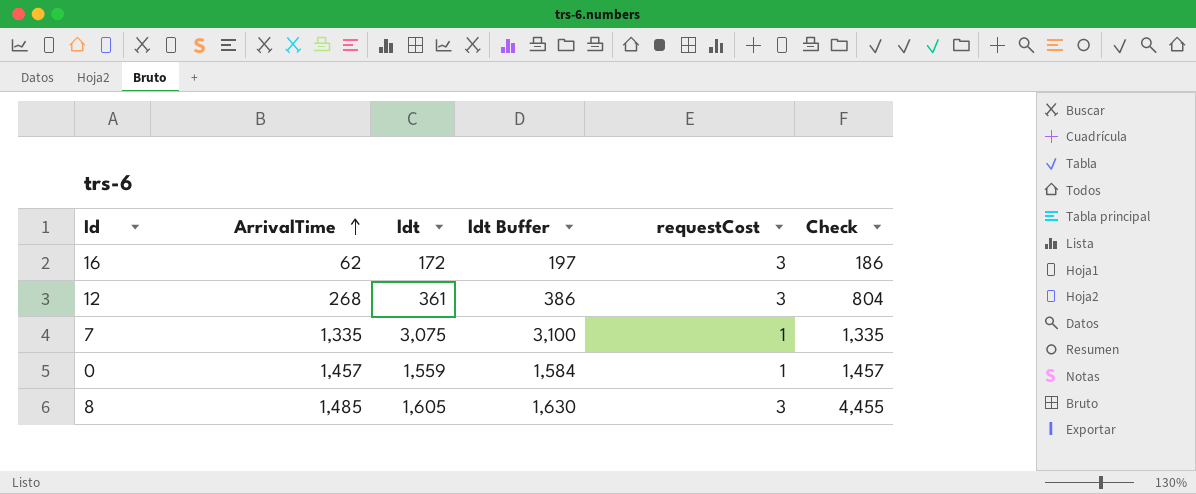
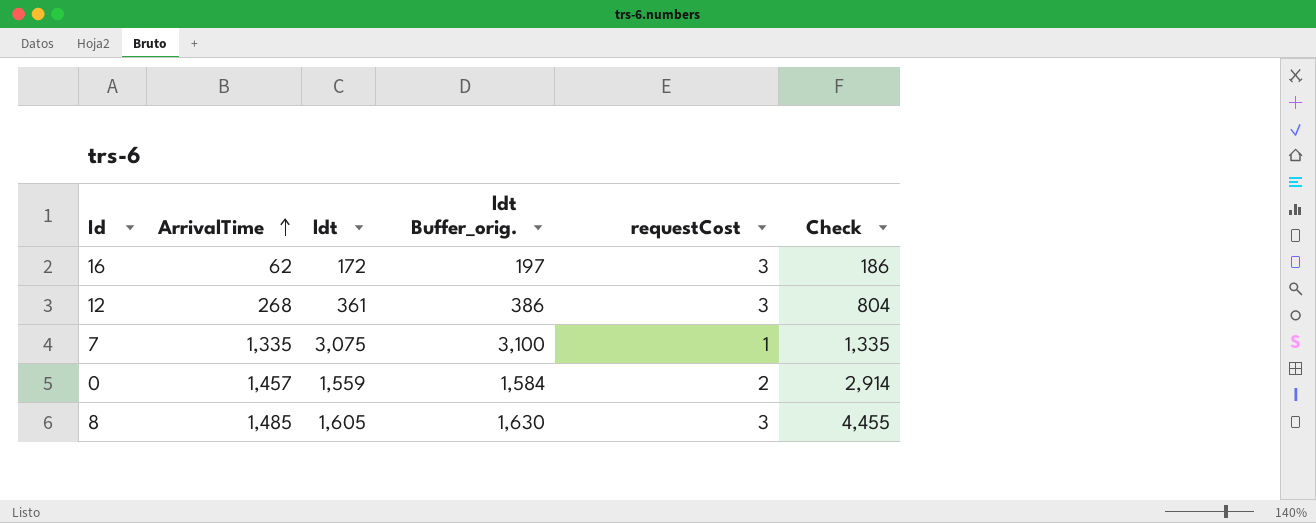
column name: ldt Buffer -> ldt Buffer_orig.
0 | requestCost: 1 -> 2
0 | Check: 1,457 -> 2,914

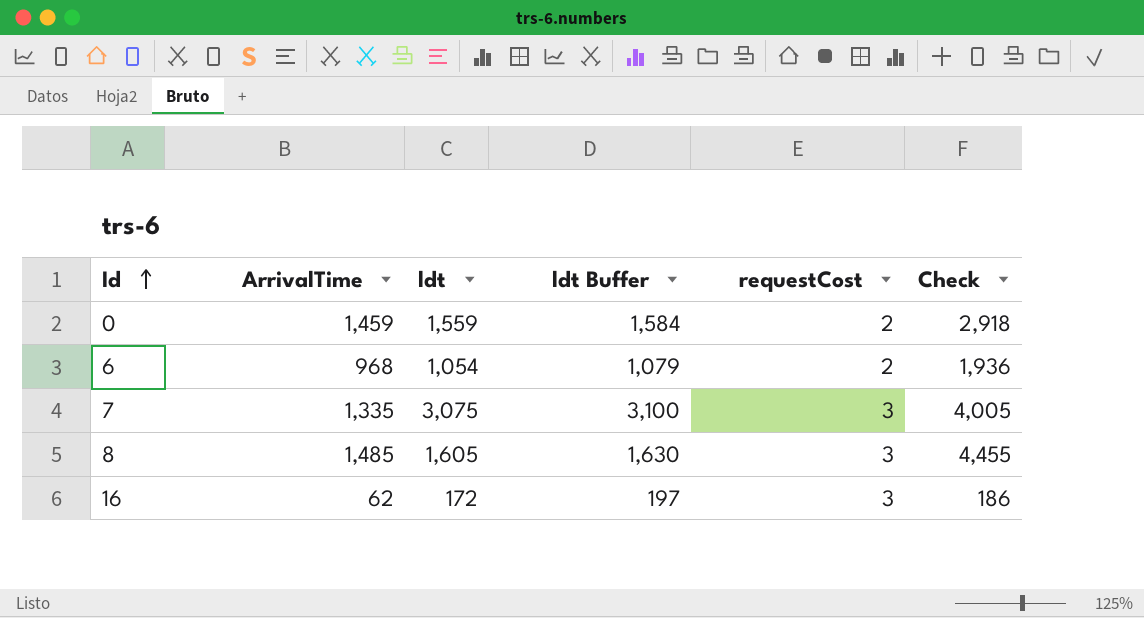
row order: ArrivalTime ascending -> Id ascending
column name: ldt Buffer_orig. -> ldt Buffer
row 12: 268 | 361 | 386 | 3 | 804 -> none
0 | ArrivalTime: 1,457 -> 1,459
0 | Check: 2,914 -> 2,918
row 6: none -> 968 | 1,054 | 1,079 | 2 | 1,936
7 | requestCost: 1 -> 3
7 | Check: 1,335 -> 4,005

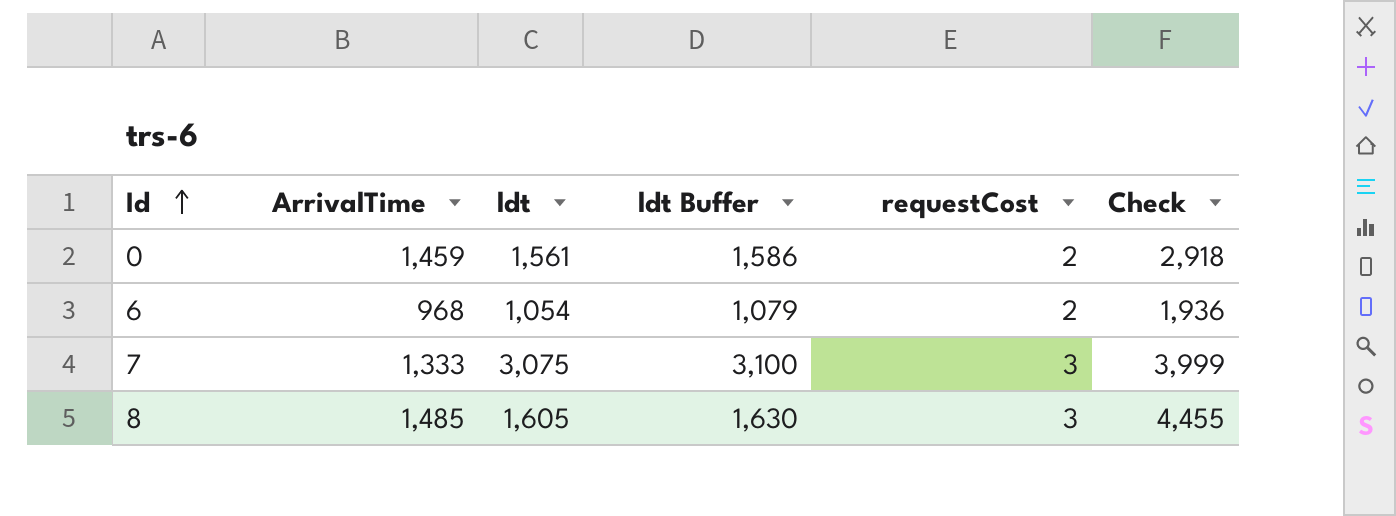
row 16: 62 | 172 | 197 | 3 | 186 -> none
0 | ldt: 1,559 -> 1,561
0 | ldt Buffer: 1,584 -> 1,586
7 | ArrivalTime: 1,335 -> 1,333
7 | Check: 4,005 -> 3,999

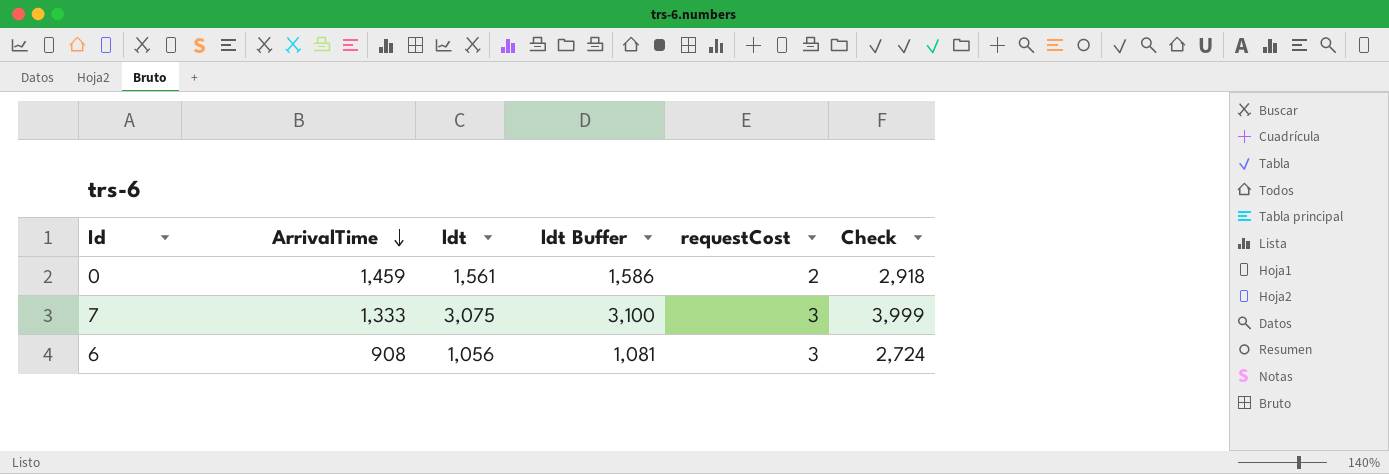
row order: Id ascending -> ArrivalTime descending
row 8: 1,485 | 1,605 | 1,630 | 3 | 4,455 -> none
6 | ArrivalTime: 968 -> 908
6 | ldt: 1,054 -> 1,056
6 | ldt Buffer: 1,079 -> 1,081
6 | requestCost: 2 -> 3
6 | Check: 1,936 -> 2,724

